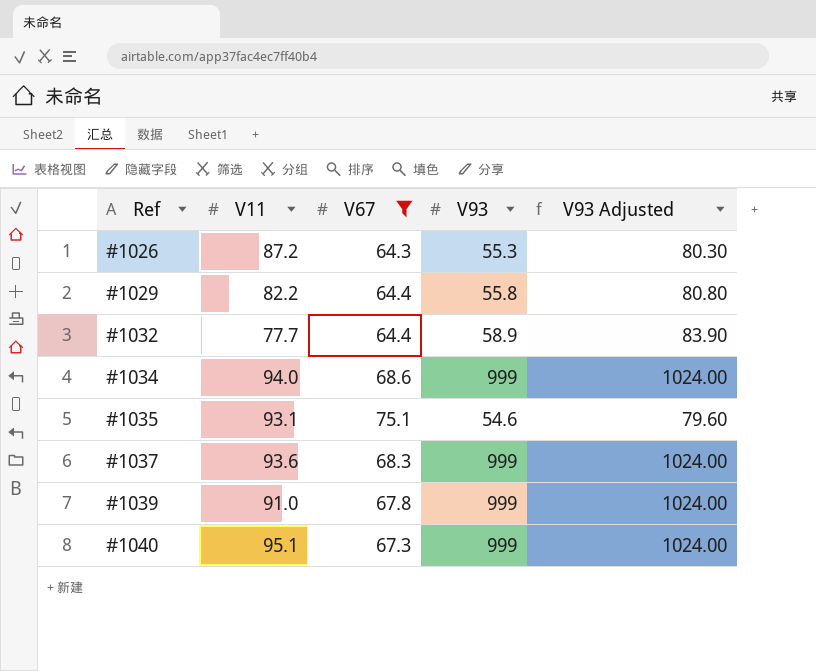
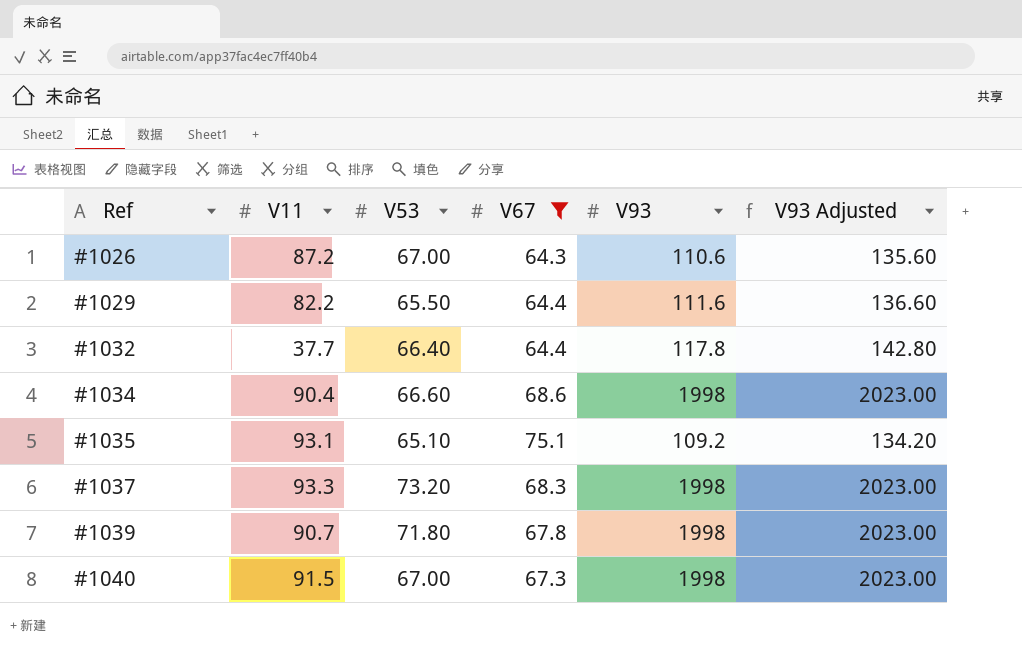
column V53 | position: none -> 3
#1026 | V93: 55.3 -> 110.6
#1026 | V93 Adjusted: 80.30 -> 135.60
#1029 | V93: 55.8 -> 111.6
#1029 | V93 Adjusted: 80.80 -> 136.60
#1032 | V11: 77.7 -> 37.7
#1032 | V93: 58.9 -> 117.8
#1032 | V93 Adjusted: 83.90 -> 142.80
#1034 | V11: 94.0 -> 90.4
#1034 | V93: 999 -> 1998
#1034 | V93 Adjusted: 1024.00 -> 2023.00
#1035 | V93: 54.6 -> 109.2
#1035 | V93 Adjusted: 79.60 -> 134.20
#1037 | V11: 93.6 -> 93.3
#1037 | V93: 999 -> 1998
#1037 | V93 Adjusted: 1024.00 -> 2023.00
#1039 | V11: 91.0 -> 90.7
#1039 | V93: 999 -> 1998
#1039 | V93 Adjusted: 1024.00 -> 2023.00
#1040 | V11: 95.1 -> 91.5
#1040 | V93: 999 -> 1998
#1040 | V93 Adjusted: 1024.00 -> 2023.00

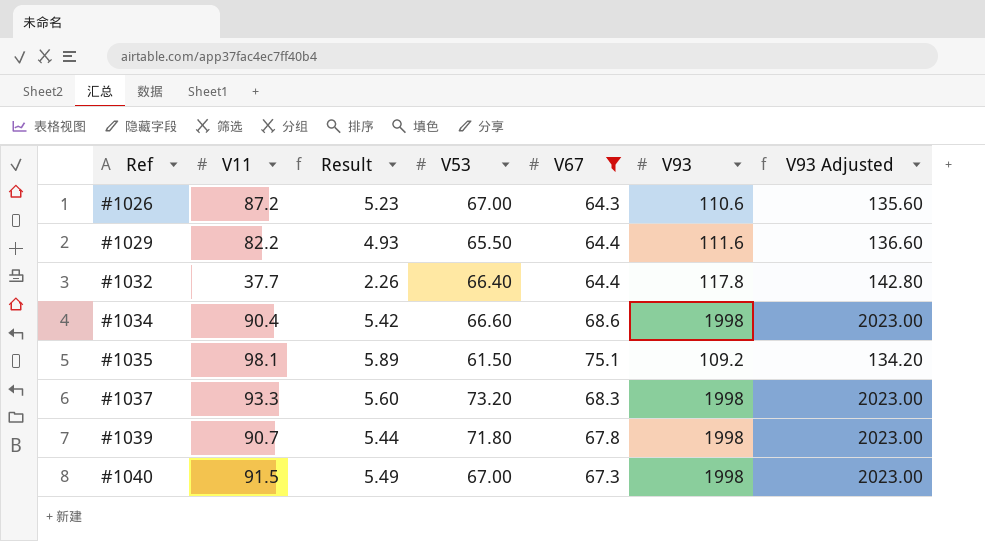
column Result | formula: none -> [V11] * 0.06
#1035 | V11: 93.1 -> 98.1
#1035 | V53: 65.10 -> 61.50

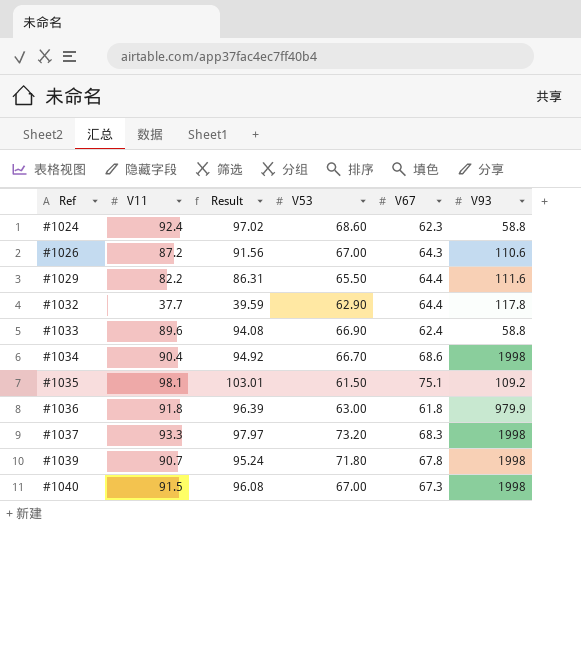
filter: V67 >= 64.3 -> none
column V93 Adjusted | formula: [V93] + 25 -> none
column Result | formula: [V11] * 0.06 -> [V11] * 1.05
#1032 | V53: 66.40 -> 62.90
#1034 | V53: 66.60 -> 66.70

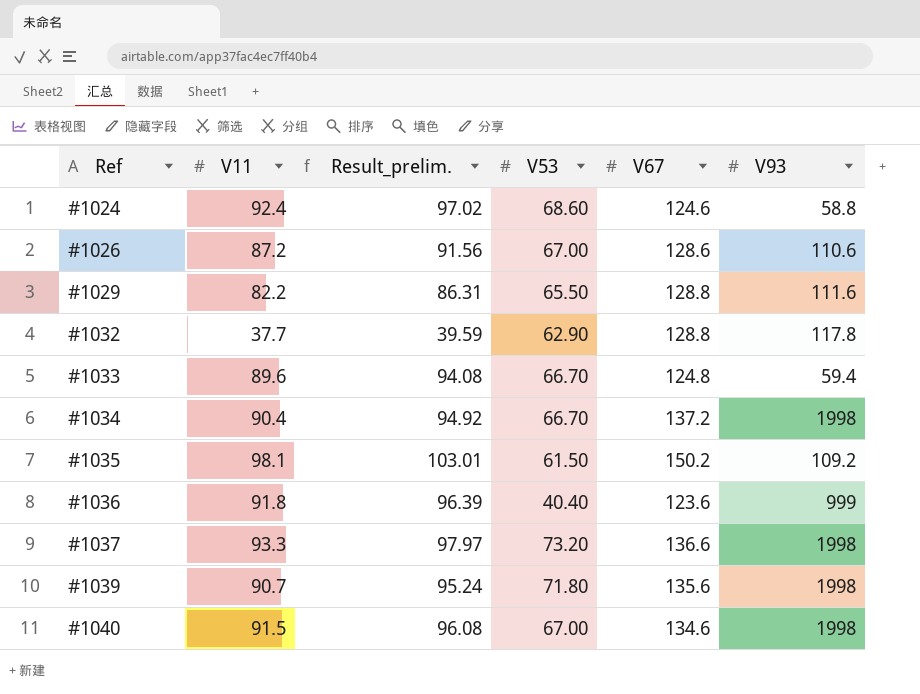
column name: Result -> Result_prelim.
#1024 | V67: 62.3 -> 124.6
#1026 | V67: 64.3 -> 128.6
#1029 | V67: 64.4 -> 128.8
#1032 | V67: 64.4 -> 128.8
#1033 | V53: 66.90 -> 66.70
#1033 | V67: 62.4 -> 124.8
#1033 | V93: 58.8 -> 59.4
#1034 | V67: 68.6 -> 137.2
#1035 | V67: 75.1 -> 150.2
#1036 | V53: 63.00 -> 40.40
#1036 | V67: 61.8 -> 123.6
#1036 | V93: 979.9 -> 999
#1037 | V67: 68.3 -> 136.6
#1039 | V67: 67.8 -> 135.6
#1040 | V67: 67.3 -> 134.6

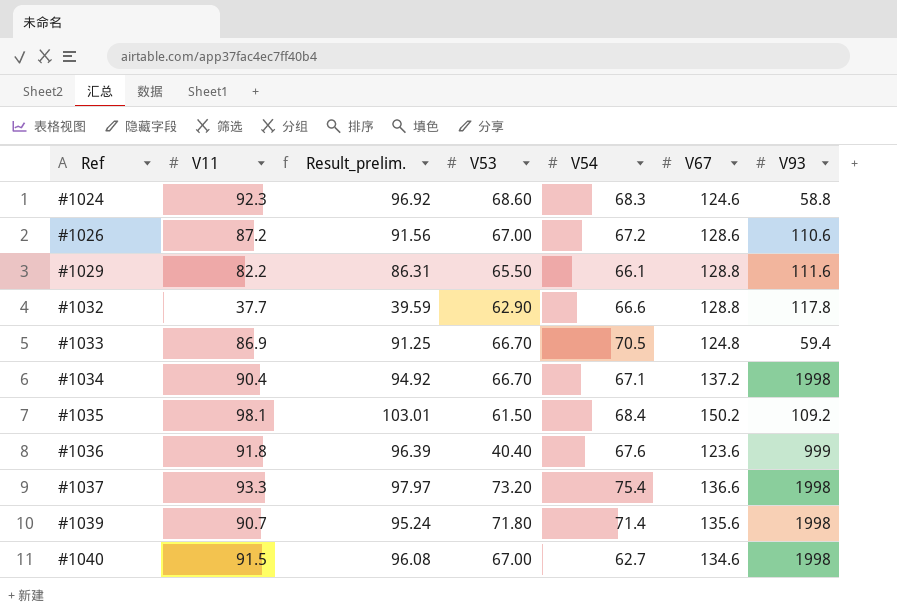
column V54 | position: none -> 5
#1024 | V11: 92.4 -> 92.3
#1024 | Result_prelim.: 97.02 -> 96.92
#1033 | V11: 89.6 -> 86.9
#1033 | Result_prelim.: 94.08 -> 91.25

